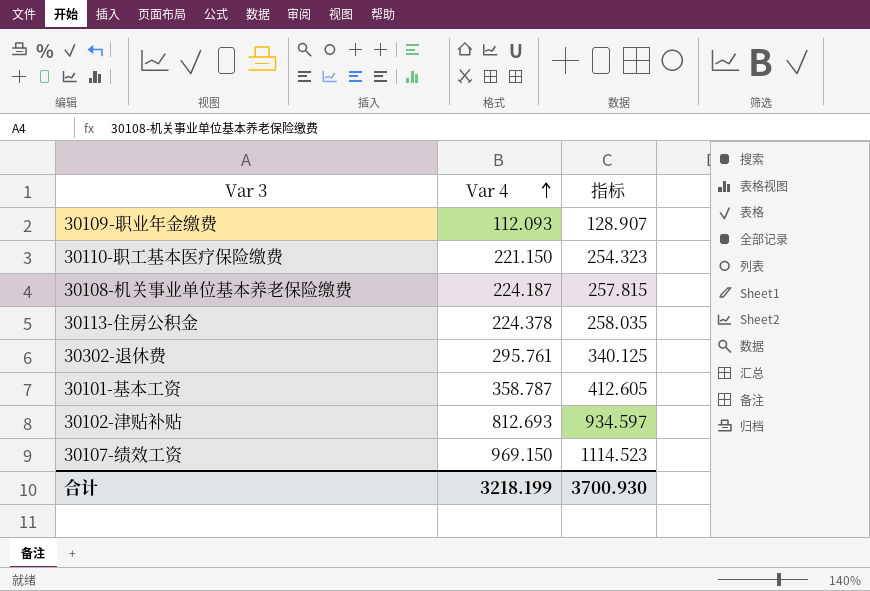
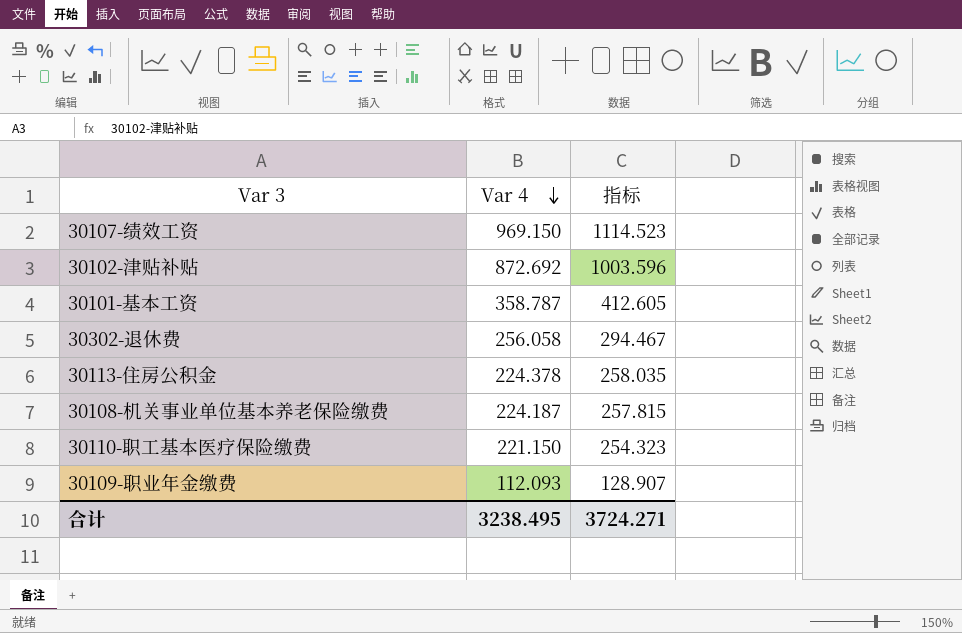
row order: Var 4 ascending -> Var 4 descending
30102-津贴补贴 | Var 4: 812.693 -> 872.692
30102-津贴补贴 | 指标: 934.597 -> 1003.596
30302-退休费 | Var 4: 295.761 -> 256.058
30302-退休费 | 指标: 340.125 -> 294.467
合计 | Var 4: 3218.199 -> 3238.495
合计 | 指标: 3700.930 -> 3724.271

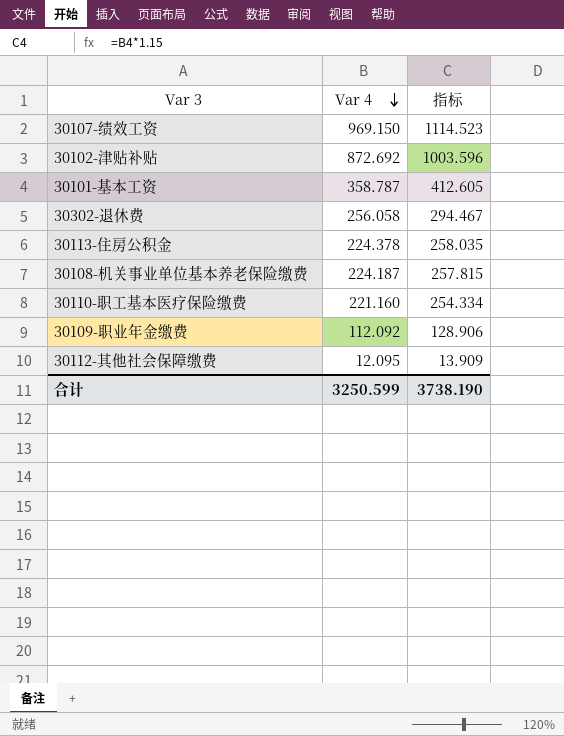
30110-职工基本医疗保险缴费 | Var 4: 221.150 -> 221.160
30110-职工基本医疗保险缴费 | 指标: 254.323 -> 254.334
30109-职业年金缴费 | Var 4: 112.093 -> 112.092
30109-职业年金缴费 | 指标: 128.907 -> 128.906
row 30112-其他社会保障缴费: none -> 12.095 | 13.909
合计 | Var 4: 3238.495 -> 3250.599
合计 | 指标: 3724.271 -> 3738.190

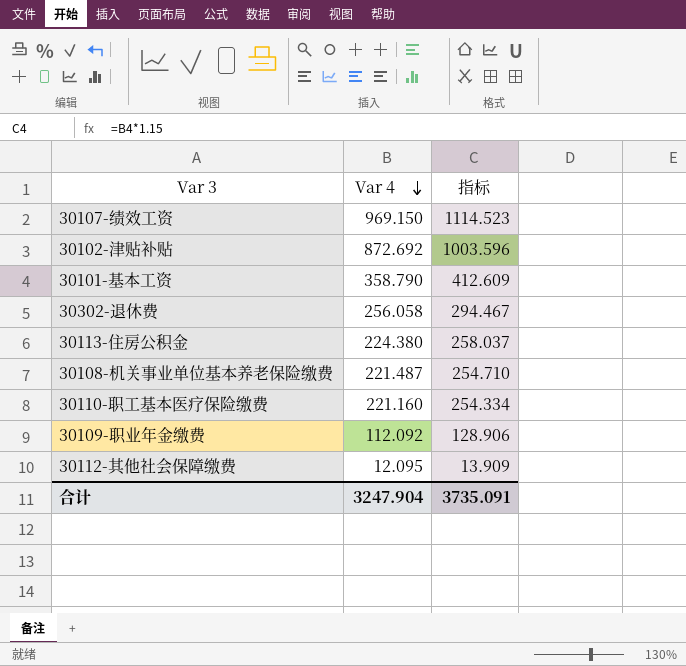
30101-基本工资 | Var 4: 358.787 -> 358.790
30101-基本工资 | 指标: 412.605 -> 412.609
30113-住房公积金 | Var 4: 224.378 -> 224.380
30113-住房公积金 | 指标: 258.035 -> 258.037
30108-机关事业单位基本养老保险缴费 | Var 4: 224.187 -> 221.487
30108-机关事业单位基本养老保险缴费 | 指标: 257.815 -> 254.710
合计 | Var 4: 3250.599 -> 3247.904
合计 | 指标: 3738.190 -> 3735.091

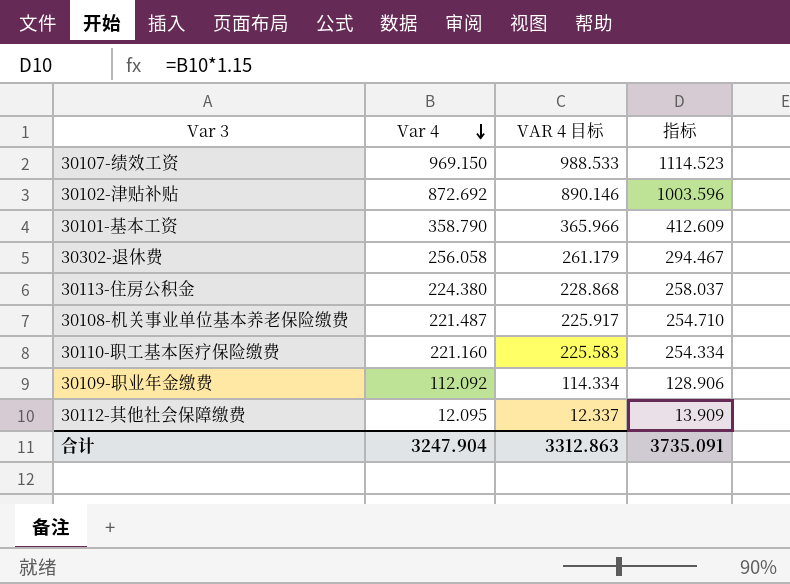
column VAR 4 目标 | formula: none -> [Var 4] * 1.02

